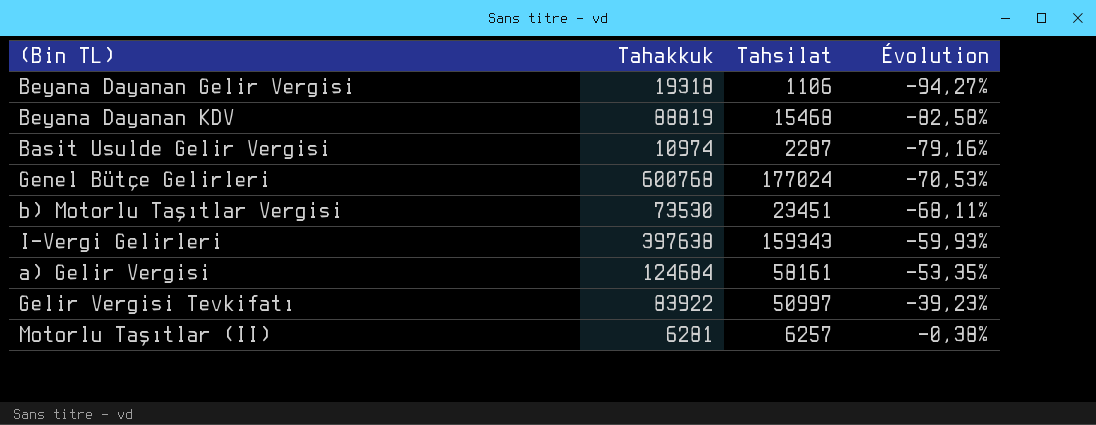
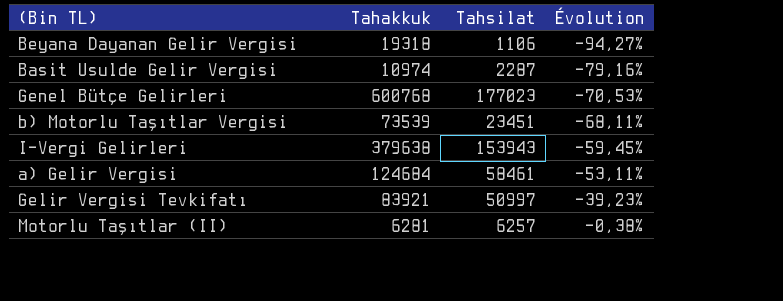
row Beyana Dayanan KDV: 88819 | 15468 | -82,58% -> none
Genel Bütçe Gelirleri | Tahsilat: 177024 -> 177023
b) Motorlu Taşıtlar Vergisi | Tahakkuk: 73530 -> 73539
I-Vergi Gelirleri | Tahakkuk: 397638 -> 379638
I-Vergi Gelirleri | Tahsilat: 159343 -> 153943
I-Vergi Gelirleri | Évolution: -59,93% -> -59,45%
a) Gelir Vergisi | Tahsilat: 58161 -> 58461
a) Gelir Vergisi | Évolution: -53,35% -> -53,11%
Gelir Vergisi Tevkifatı | Tahakkuk: 83922 -> 83921

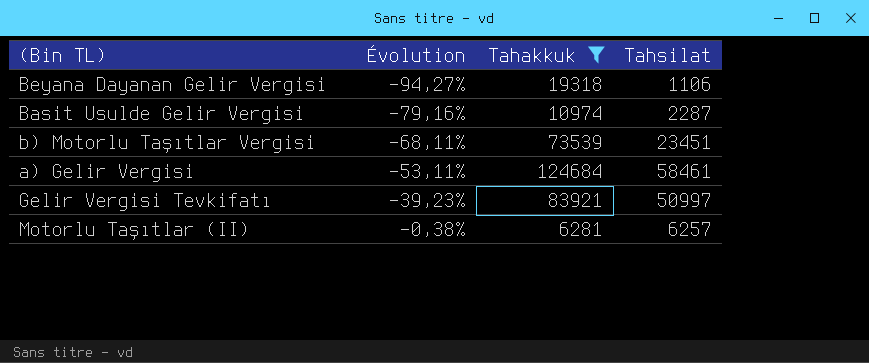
filter: none -> Tahakkuk <= 124684
column Évolution | position: 4 -> 2

